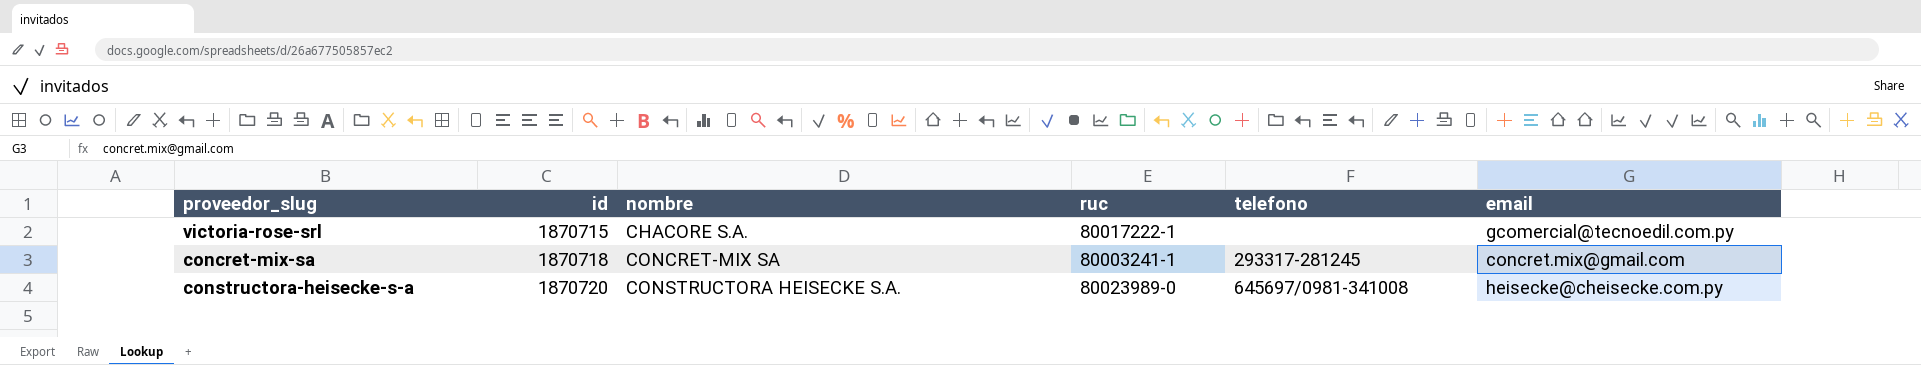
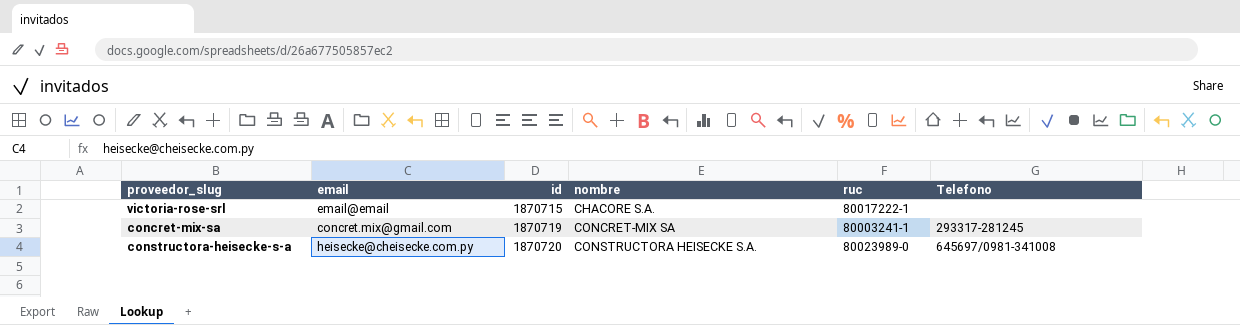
column email | position: 6 -> 2
column name: telefono -> Telefono
victoria-rose-srl | email: gcomercial@tecnoedil.com.py -> email@email
concret-mix-sa | id: 1870718 -> 1870719

